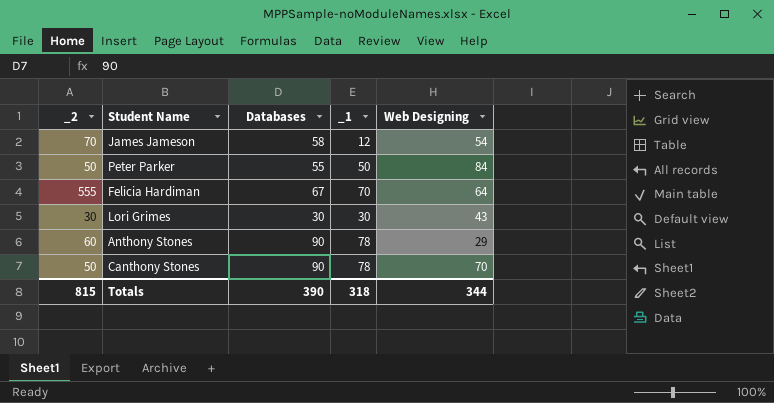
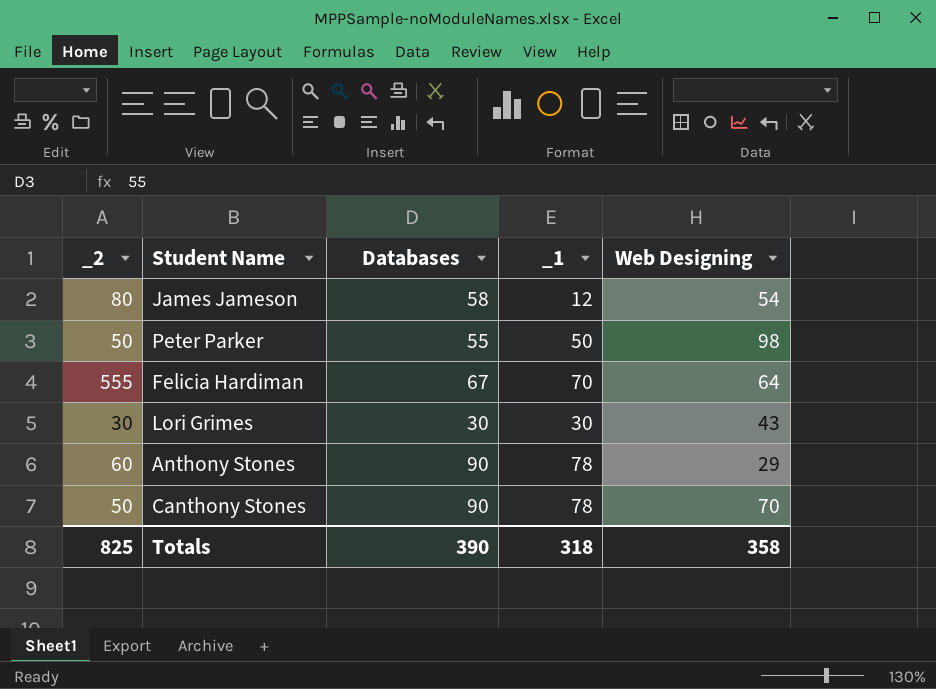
James Jameson | _2: 70 -> 80
Peter Parker | Web Designing: 84 -> 98
Totals | _2: 815 -> 825
Totals | Web Designing: 344 -> 358

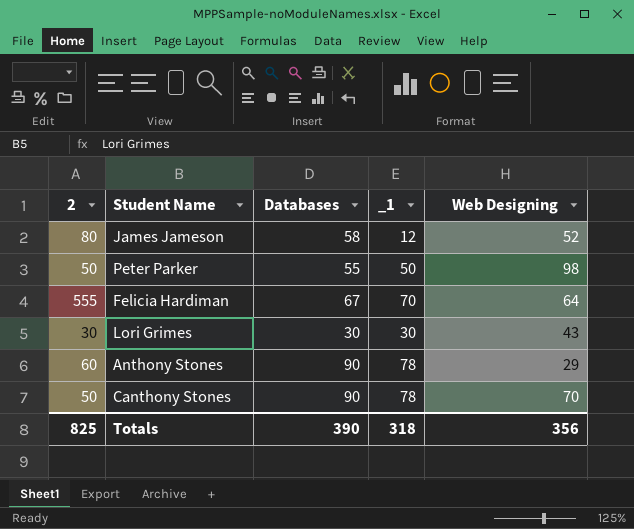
column name: _2 -> 2
James Jameson | Web Designing: 54 -> 52
Totals | Web Designing: 358 -> 356

